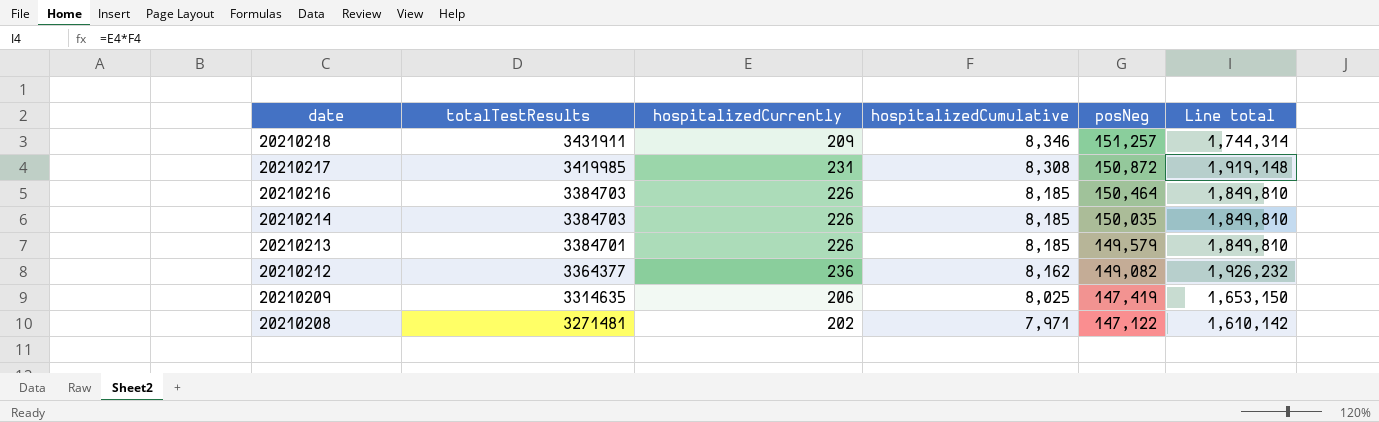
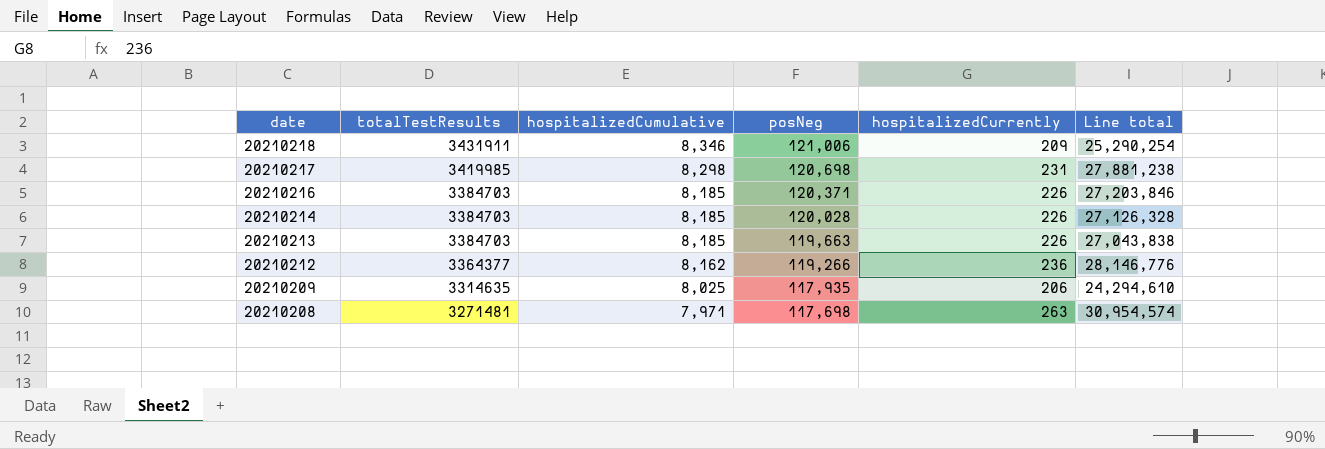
column hospitalizedCurrently | position: 3 -> 5
column Line total | formula: [hospitalizedCurrently] * [hospitalizedCumulative] -> [posNeg] * [hospitalizedCurrently]
20210218 | posNeg: 151,257 -> 121,006
20210217 | hospitalizedCumulative: 8,308 -> 8,298
20210217 | posNeg: 150,872 -> 120,698
20210216 | posNeg: 150,464 -> 120,371
20210214 | posNeg: 150,035 -> 120,028
20210213 | totalTestResults: 3384701 -> 3384703
20210213 | posNeg: 149,579 -> 119,663
20210212 | posNeg: 149,082 -> 119,266
20210209 | posNeg: 147,419 -> 117,935
20210208 | posNeg: 147,122 -> 117,698
20210208 | hospitalizedCurrently: 202 -> 263

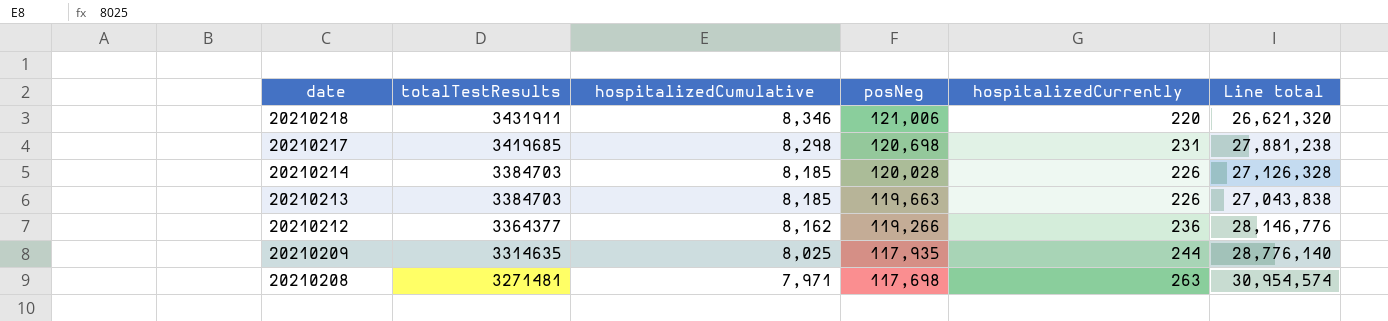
row 20210216: 3384703 | 8,185 | 120,371 | 226 | 27,203,846 -> none
20210218 | hospitalizedCurrently: 209 -> 220
20210218 | Line total: 25,290,254 -> 26,621,320
20210217 | totalTestResults: 3419985 -> 3419685
20210209 | hospitalizedCurrently: 206 -> 244
20210209 | Line total: 24,294,610 -> 28,776,140

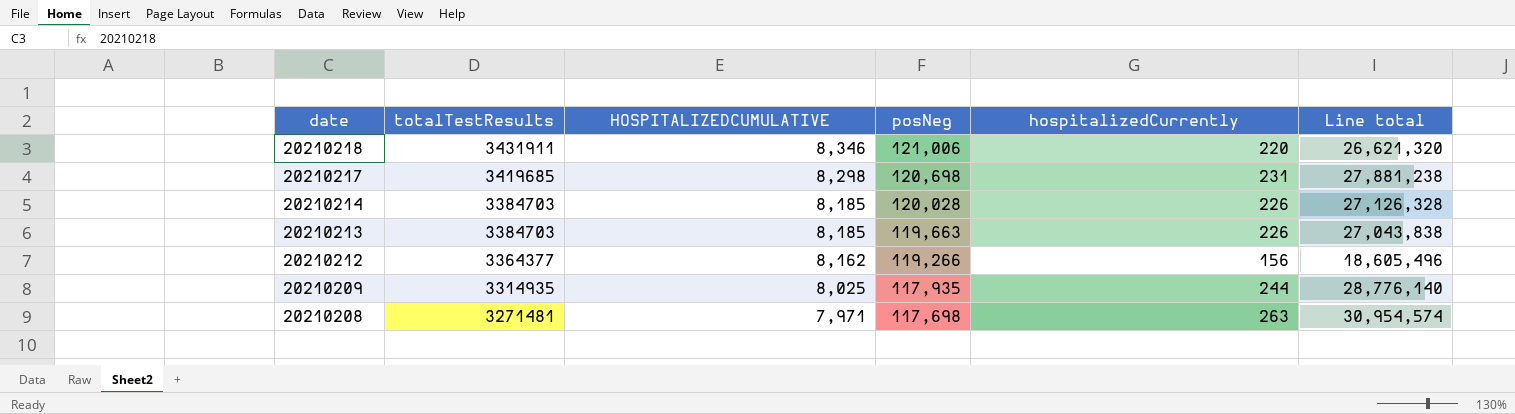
column name: hospitalizedCumulative -> HOSPITALIZEDCUMULATIVE
20210212 | hospitalizedCurrently: 236 -> 156
20210212 | Line total: 28,146,776 -> 18,605,496
20210209 | totalTestResults: 3314635 -> 3314935

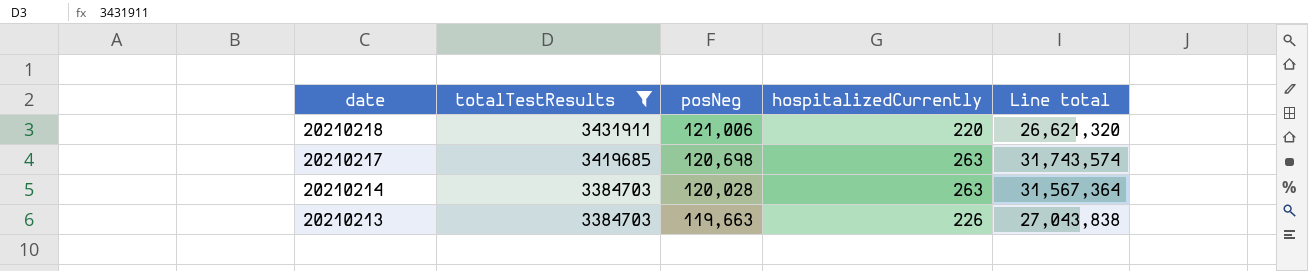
filter: none -> totalTestResults >= 3384703
column HOSPITALIZEDCUMULATIVE | position: 3 -> none
20210217 | hospitalizedCurrently: 231 -> 263
20210217 | Line total: 27,881,238 -> 31,743,574
20210214 | hospitalizedCurrently: 226 -> 263
20210214 | Line total: 27,126,328 -> 31,567,364

